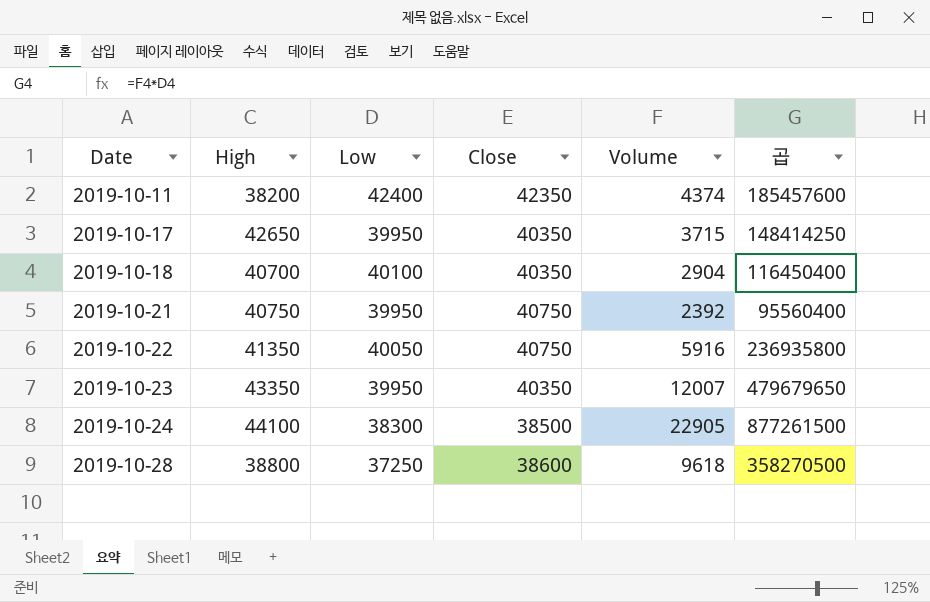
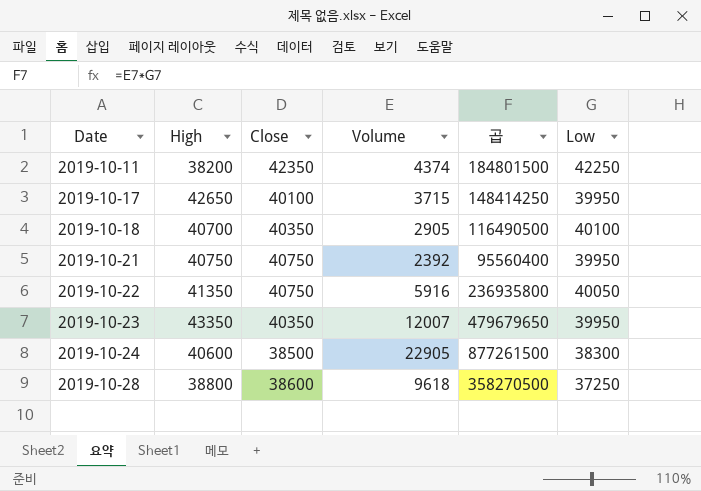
column Low | position: 3 -> 6
2019-10-11 | 곱: 185457600 -> 184801500
2019-10-11 | Low: 42400 -> 42250
2019-10-17 | Close: 40350 -> 40100
2019-10-18 | Volume: 2904 -> 2905
2019-10-18 | 곱: 116450400 -> 116490500
2019-10-24 | High: 44100 -> 40600

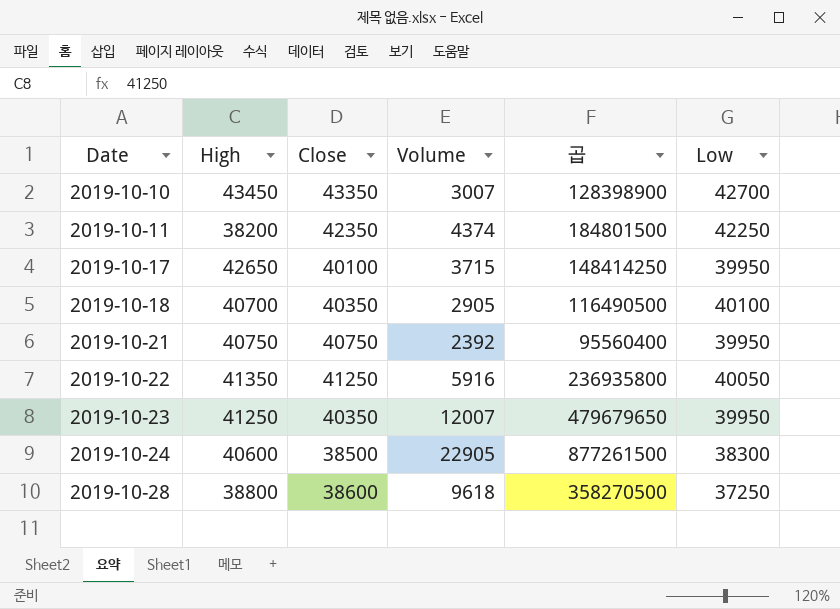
row 2019-10-10: none -> 43450 | 43350 | 3007 | 128398900 | 42700
2019-10-22 | Close: 40750 -> 41250
2019-10-23 | High: 43350 -> 41250

